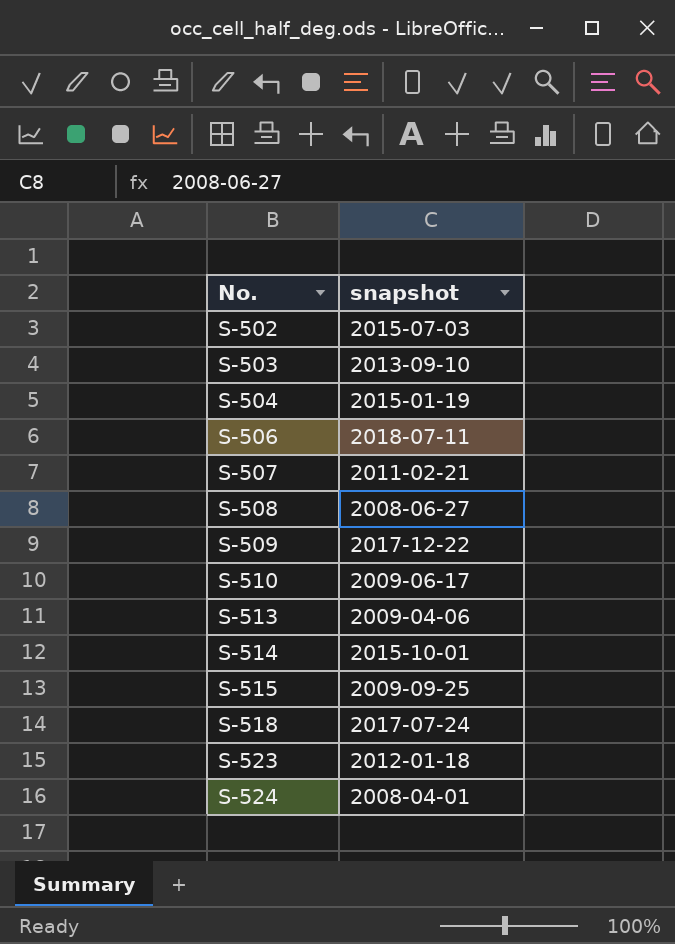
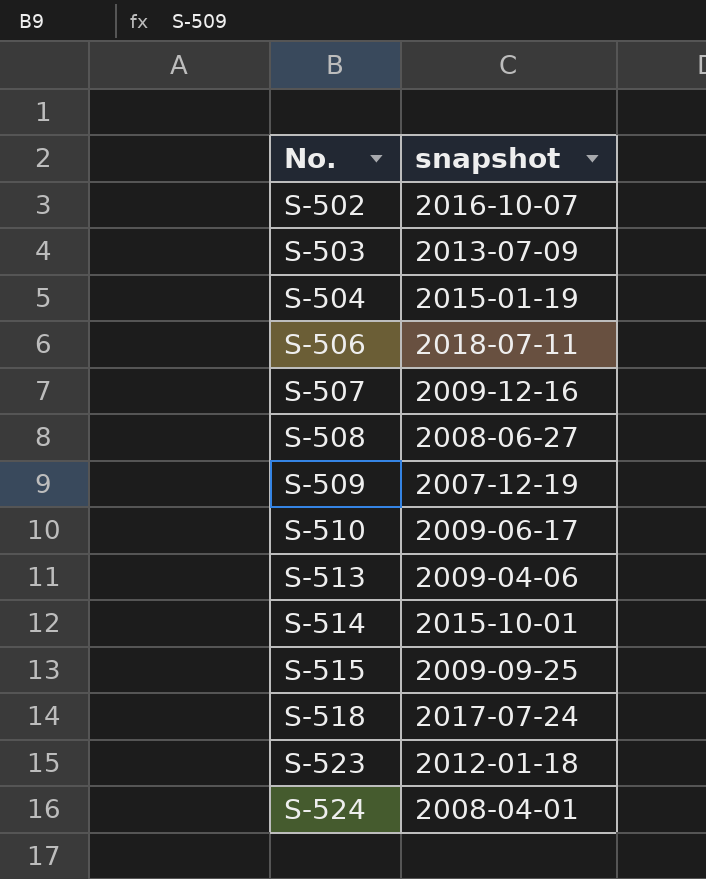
S-502 | snapshot: 2015-07-03 -> 2016-10-07
S-503 | snapshot: 2013-09-10 -> 2013-07-09
S-507 | snapshot: 2011-02-21 -> 2009-12-16
S-509 | snapshot: 2017-12-22 -> 2007-12-19

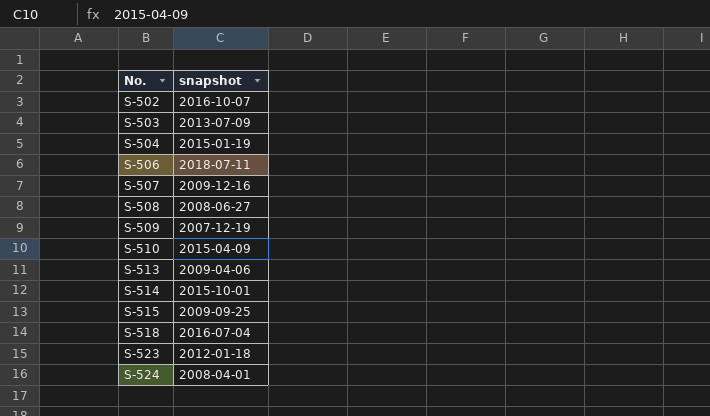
S-510 | snapshot: 2009-06-17 -> 2015-04-09
S-518 | snapshot: 2017-07-24 -> 2016-07-04

